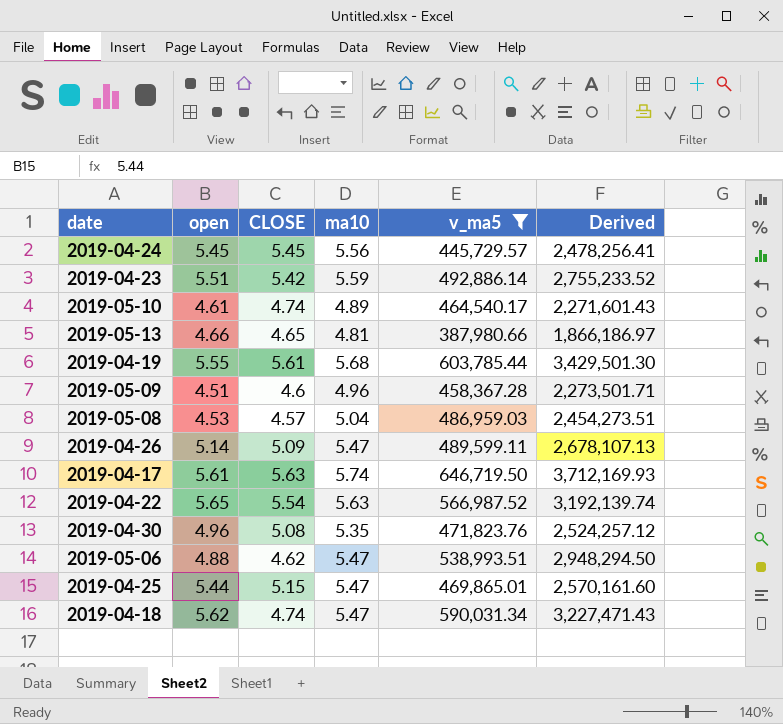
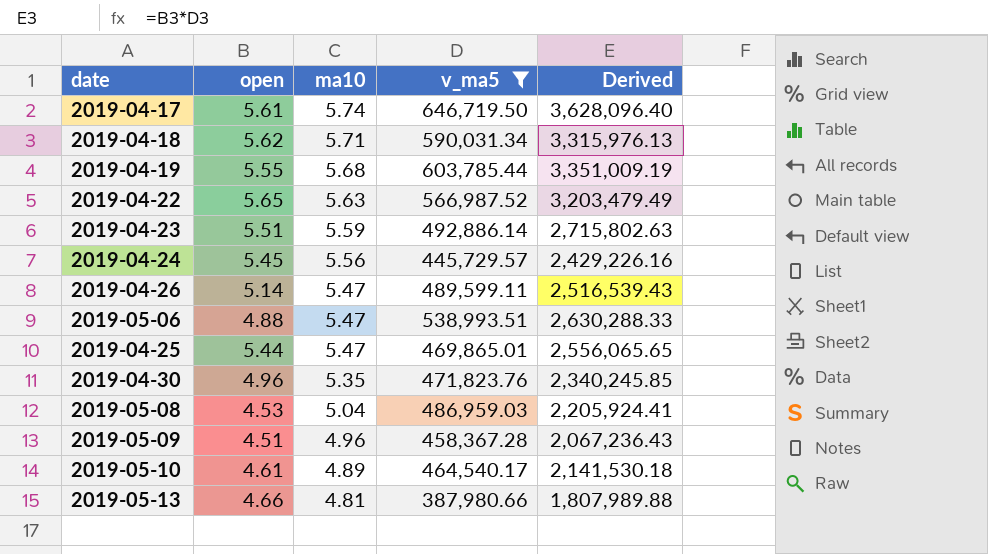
row order: none -> ma10 descending
column CLOSE | position: 3 -> none
column Derived | formula: [ma10] * [v_ma5] -> [open] * [v_ma5]
2019-04-18 | ma10: 5.47 -> 5.71

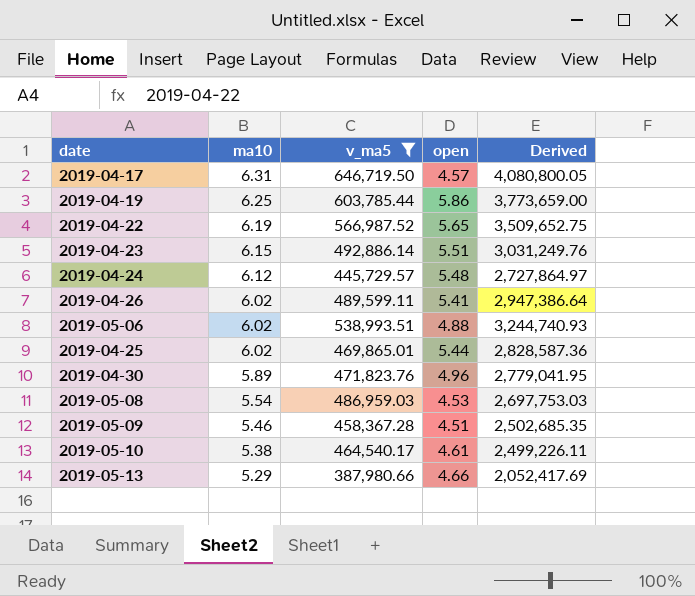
column open | position: 2 -> 4
column Derived | formula: [open] * [v_ma5] -> [ma10] * [v_ma5]
row 2019-04-18: 5.62 | 5.71 | 590,031.34 | 3,315,976.13 -> none
2019-04-17 | ma10: 5.74 -> 6.31
2019-04-17 | open: 5.61 -> 4.57
2019-04-19 | ma10: 5.68 -> 6.25
2019-04-19 | open: 5.55 -> 5.86
2019-04-22 | ma10: 5.63 -> 6.19
2019-04-23 | ma10: 5.59 -> 6.15
2019-04-24 | ma10: 5.56 -> 6.12
2019-04-24 | open: 5.45 -> 5.48
2019-04-26 | ma10: 5.47 -> 6.02
2019-04-26 | open: 5.14 -> 5.41
2019-05-06 | ma10: 5.47 -> 6.02
2019-04-25 | ma10: 5.47 -> 6.02
2019-04-30 | ma10: 5.35 -> 5.89
2019-05-08 | ma10: 5.04 -> 5.54
2019-05-09 | ma10: 4.96 -> 5.46
2019-05-10 | ma10: 4.89 -> 5.38
2019-05-13 | ma10: 4.81 -> 5.29

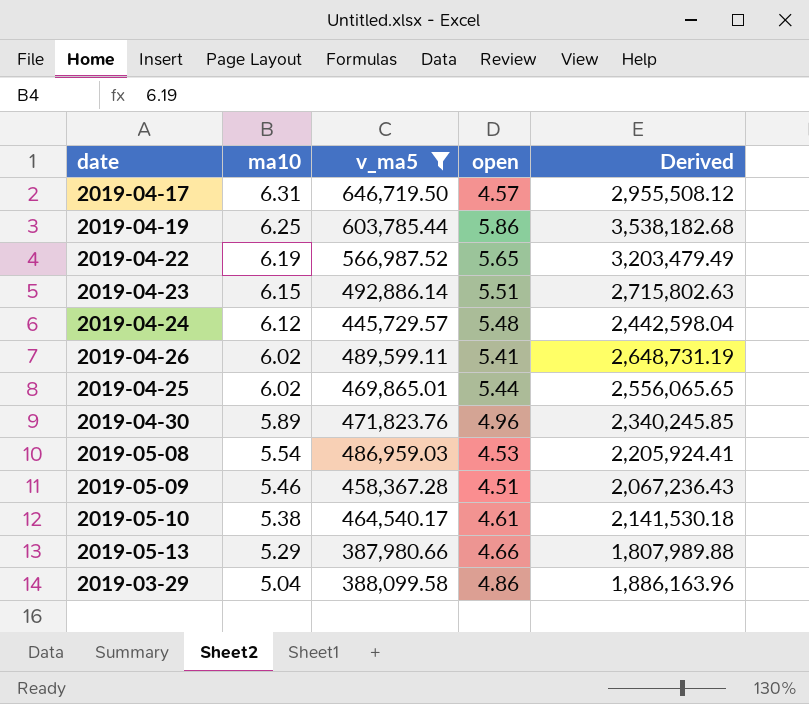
column Derived | formula: [ma10] * [v_ma5] -> [v_ma5] * [open]
row 2019-05-06: 6.02 | 538,993.51 | 4.88 | 3,244,740.93 -> none
row 2019-03-29: none -> 5.04 | 388,099.58 | 4.86 | 1,886,163.96

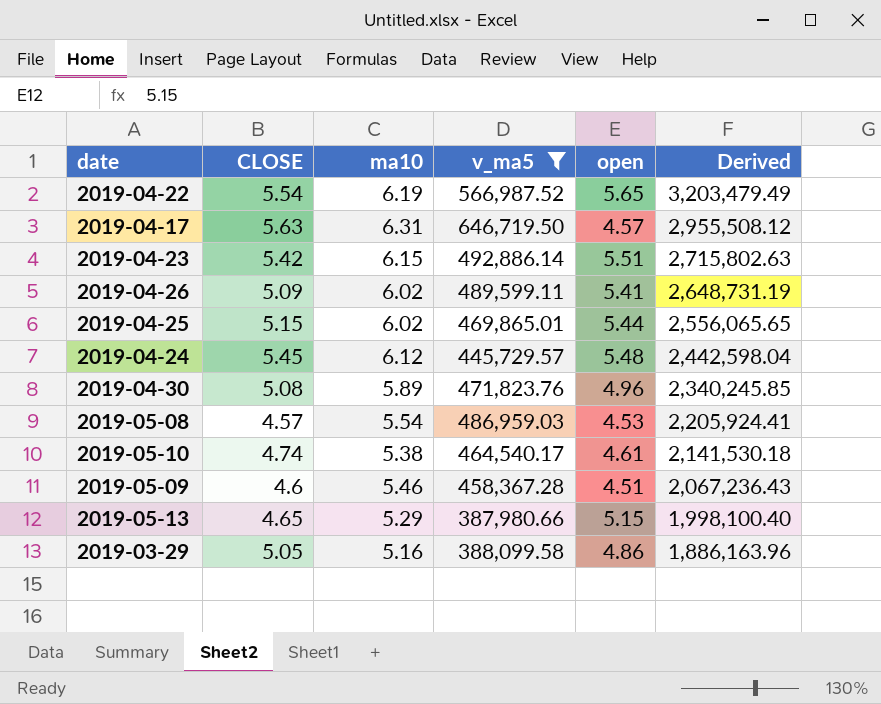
row order: ma10 descending -> Derived descending
column CLOSE | position: none -> 2
row 2019-04-19: 6.25 | 603,785.44 | 5.86 | 3,538,182.68 -> none
2019-05-13 | open: 4.66 -> 5.15
2019-05-13 | Derived: 1,807,989.88 -> 1,998,100.40
2019-03-29 | ma10: 5.04 -> 5.16

